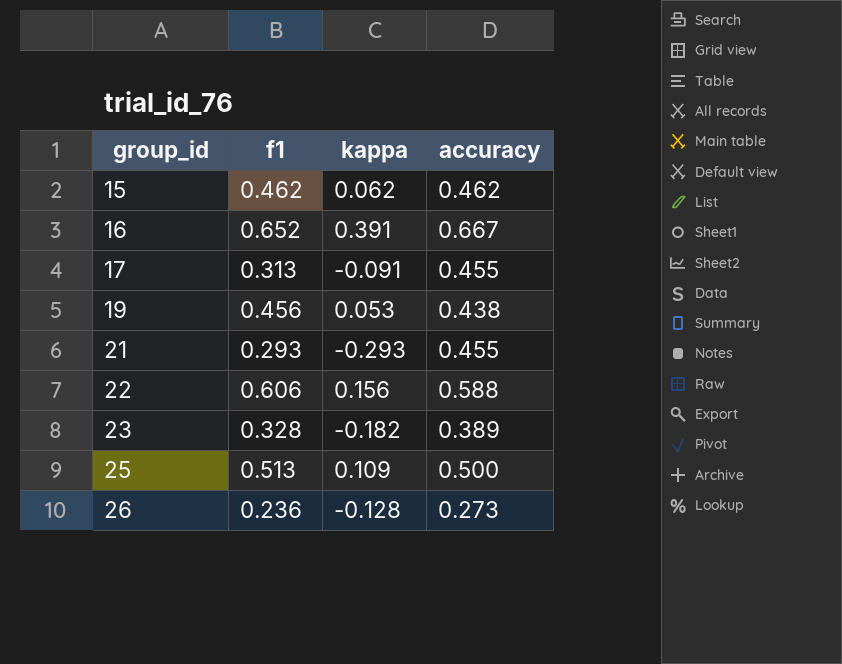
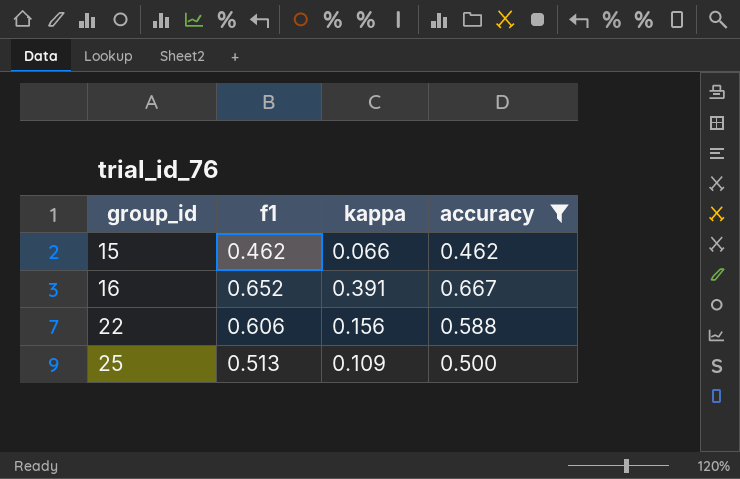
filter: none -> accuracy >= 0.462
15 | kappa: 0.062 -> 0.066

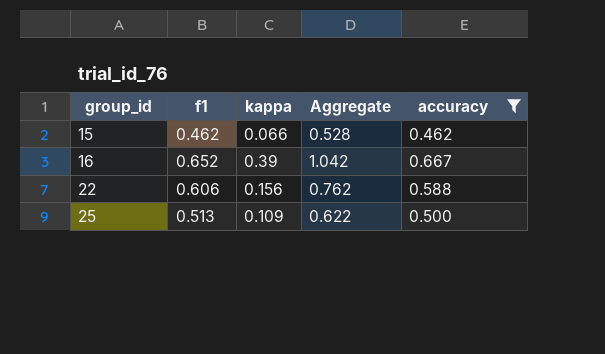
column Aggregate | formula: none -> [f1] + [kappa]
16 | kappa: 0.391 -> 0.39

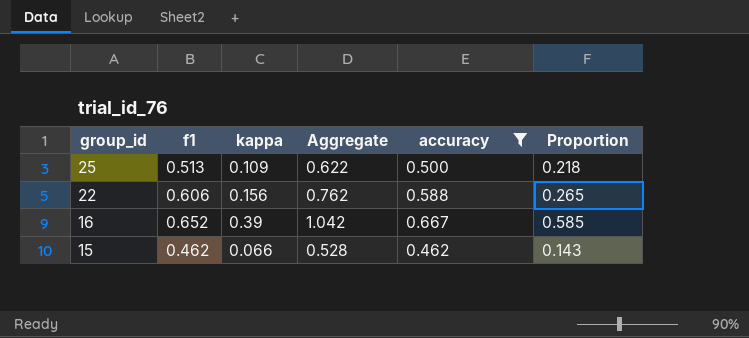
row order: group_id ascending -> group_id descending
column Proportion | formula: none -> [kappa] / [accuracy]

